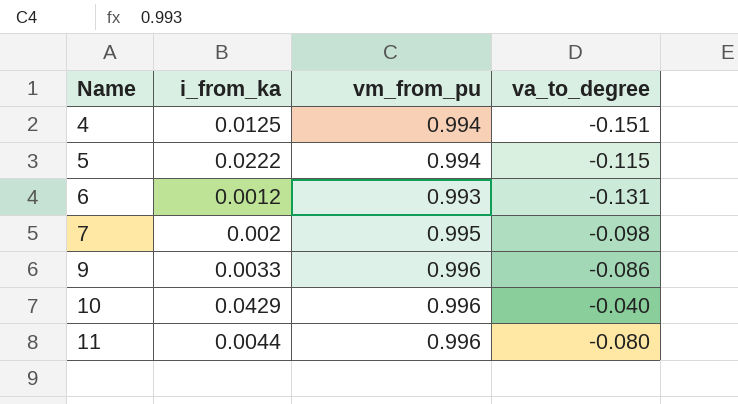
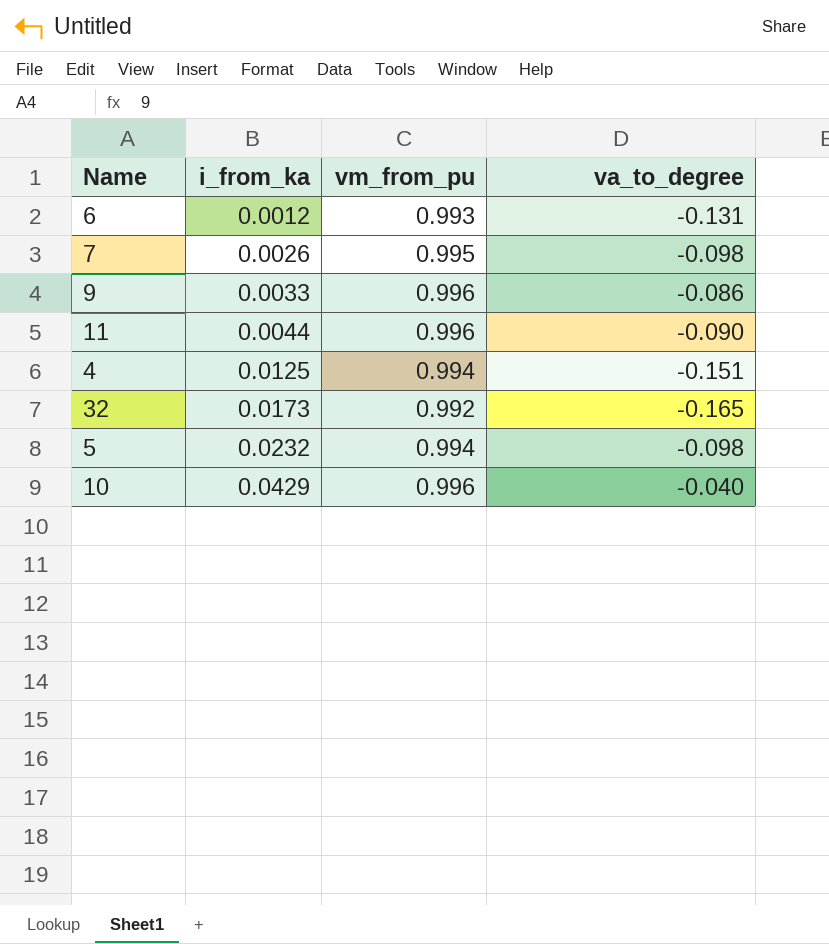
row order: Name ascending -> i_from_ka ascending
7 | i_from_ka: 0.002 -> 0.0026
11 | va_to_degree: -0.080 -> -0.090
row 32: none -> 0.0173 | 0.992 | -0.165
5 | i_from_ka: 0.0222 -> 0.0232
5 | va_to_degree: -0.115 -> -0.098

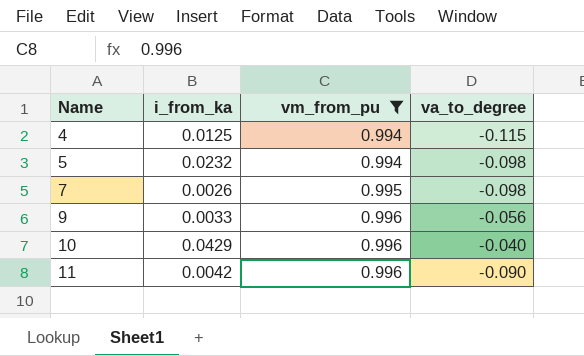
filter: none -> vm_from_pu >= 0.994
row order: i_from_ka ascending -> Name ascending
4 | va_to_degree: -0.151 -> -0.115
9 | va_to_degree: -0.086 -> -0.056
11 | i_from_ka: 0.0044 -> 0.0042

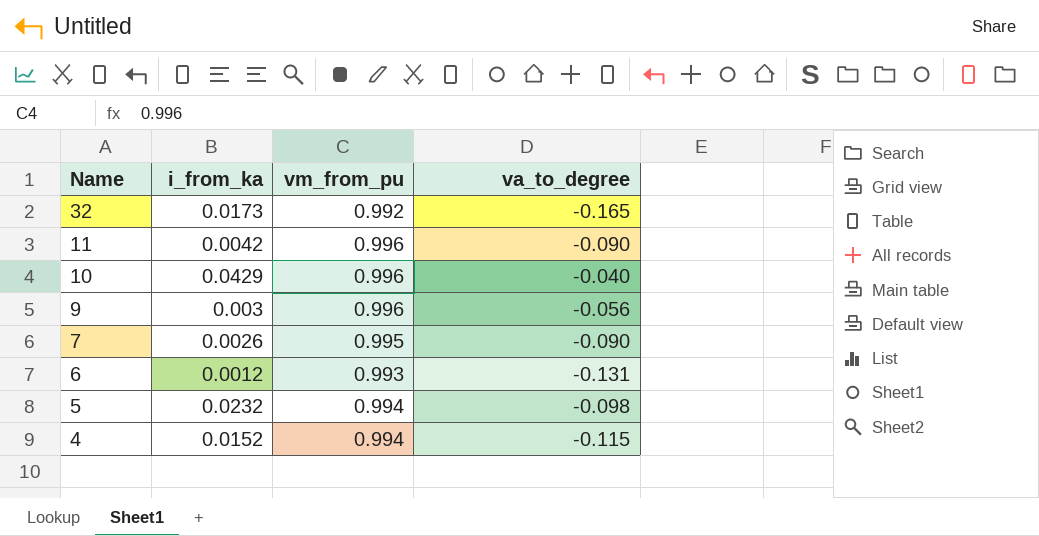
filter: vm_from_pu >= 0.994 -> none
row order: Name ascending -> Name descending
9 | i_from_ka: 0.0033 -> 0.003
7 | va_to_degree: -0.098 -> -0.090
4 | i_from_ka: 0.0125 -> 0.0152

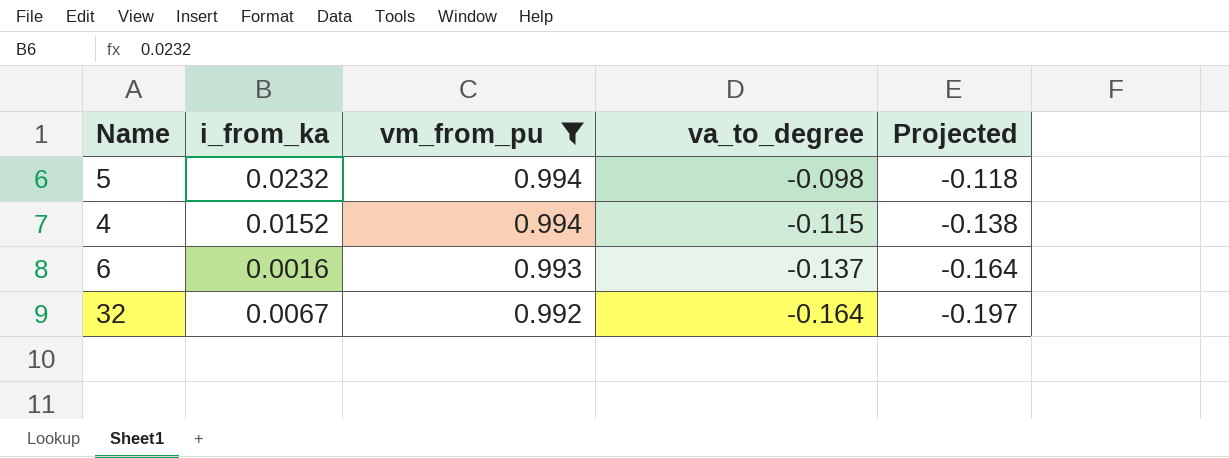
filter: none -> vm_from_pu <= 0.994
row order: Name descending -> vm_from_pu descending
column Projected | formula: none -> [va_to_degree] * 1.2
6 | i_from_ka: 0.0012 -> 0.0016
6 | va_to_degree: -0.131 -> -0.137
32 | i_from_ka: 0.0173 -> 0.0067
32 | va_to_degree: -0.165 -> -0.164

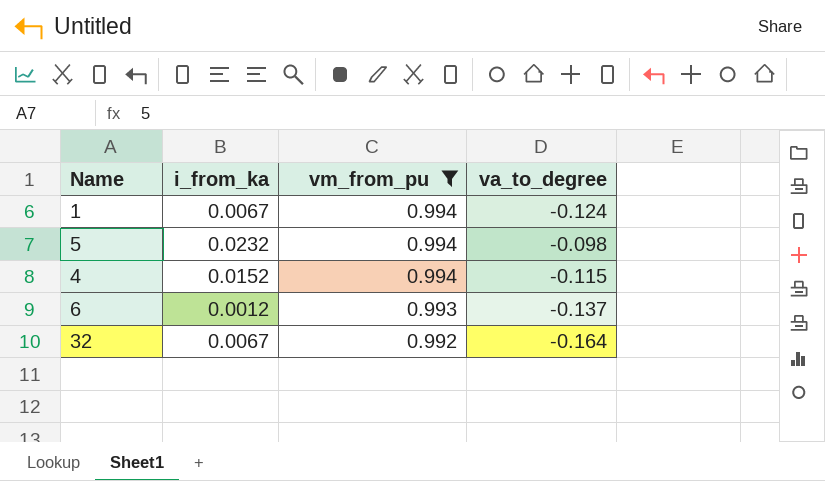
column Projected | formula: [va_to_degree] * 1.2 -> none
row 1: none -> 0.0067 | 0.994 | -0.124
6 | i_from_ka: 0.0016 -> 0.0012

